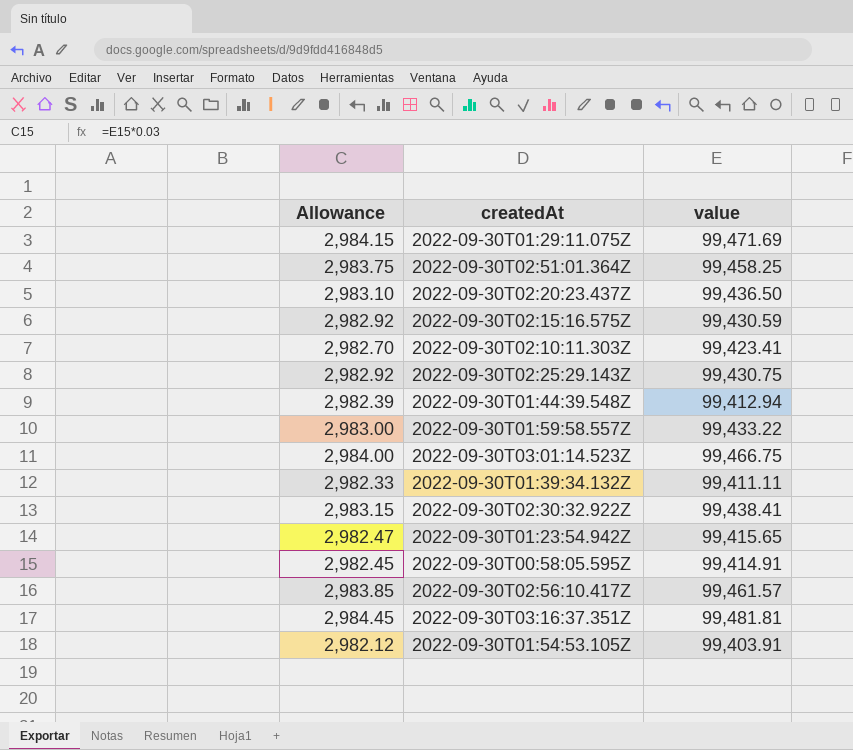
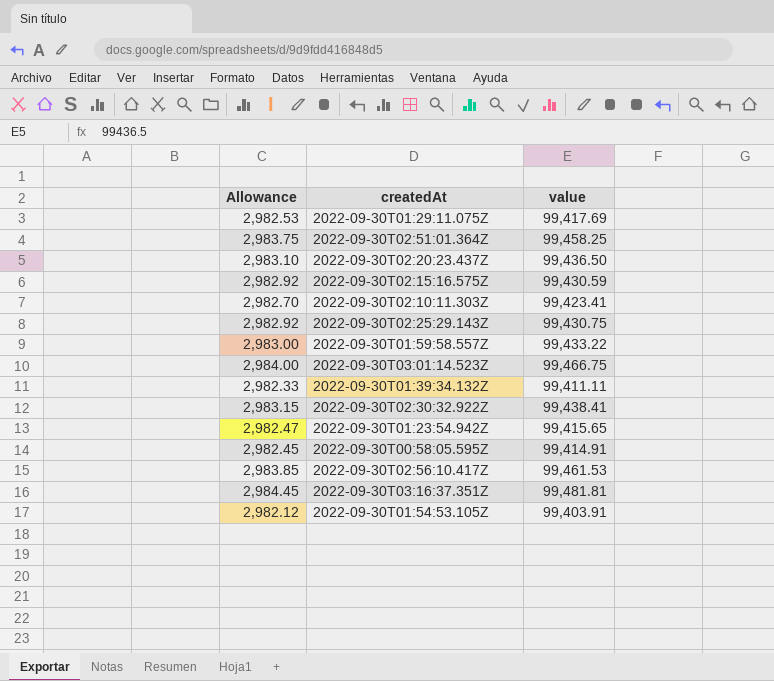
row 2022-09-30T01:44:39.548Z: 2,982.39 | 99,412.94 -> none
2022-09-30T01:29:11.075Z | Allowance: 2,984.15 -> 2,982.53
2022-09-30T01:29:11.075Z | value: 99,471.69 -> 99,417.69
2022-09-30T02:56:10.417Z | value: 99,461.57 -> 99,461.53

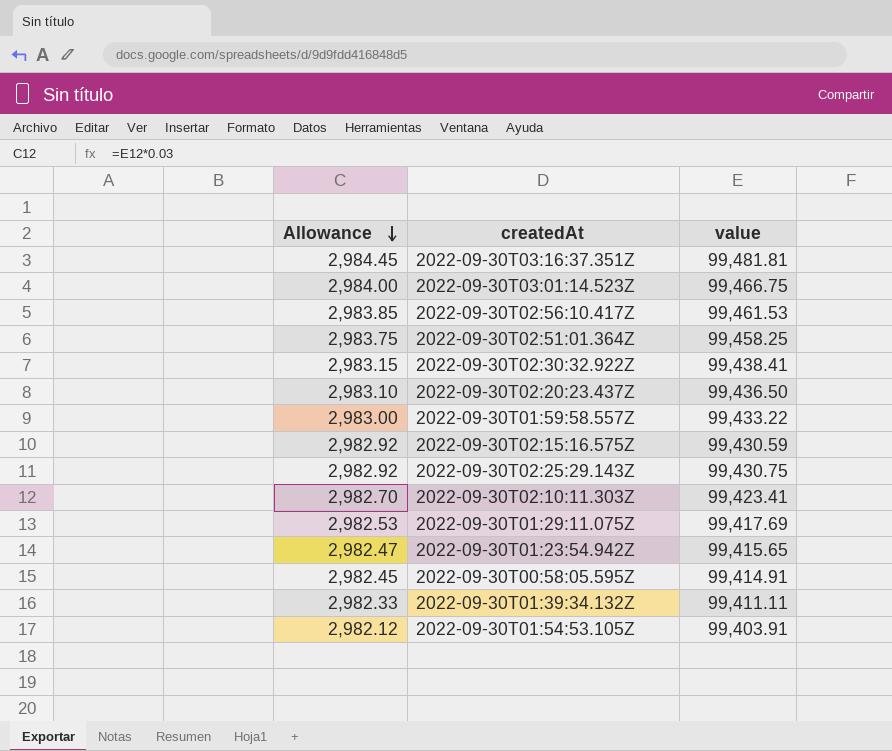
row order: none -> Allowance descending

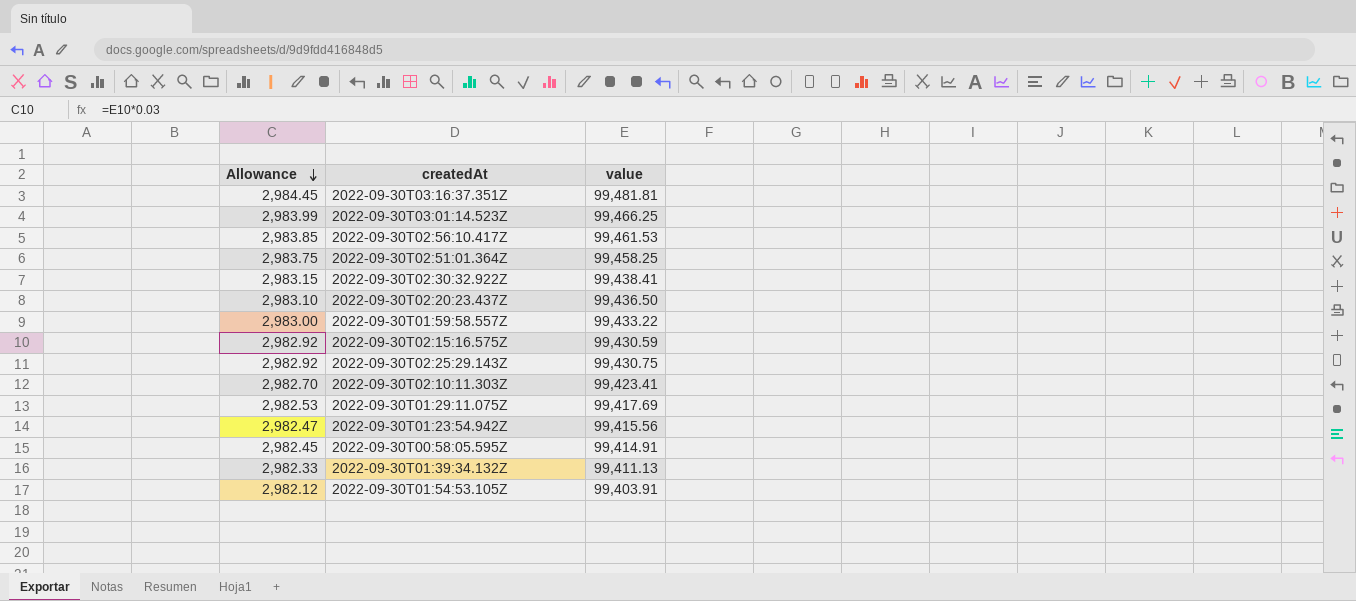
2022-09-30T03:01:14.523Z | Allowance: 2,984.00 -> 2,983.99
2022-09-30T03:01:14.523Z | value: 99,466.75 -> 99,466.25
2022-09-30T01:23:54.942Z | value: 99,415.65 -> 99,415.56
2022-09-30T01:39:34.132Z | value: 99,411.11 -> 99,411.13

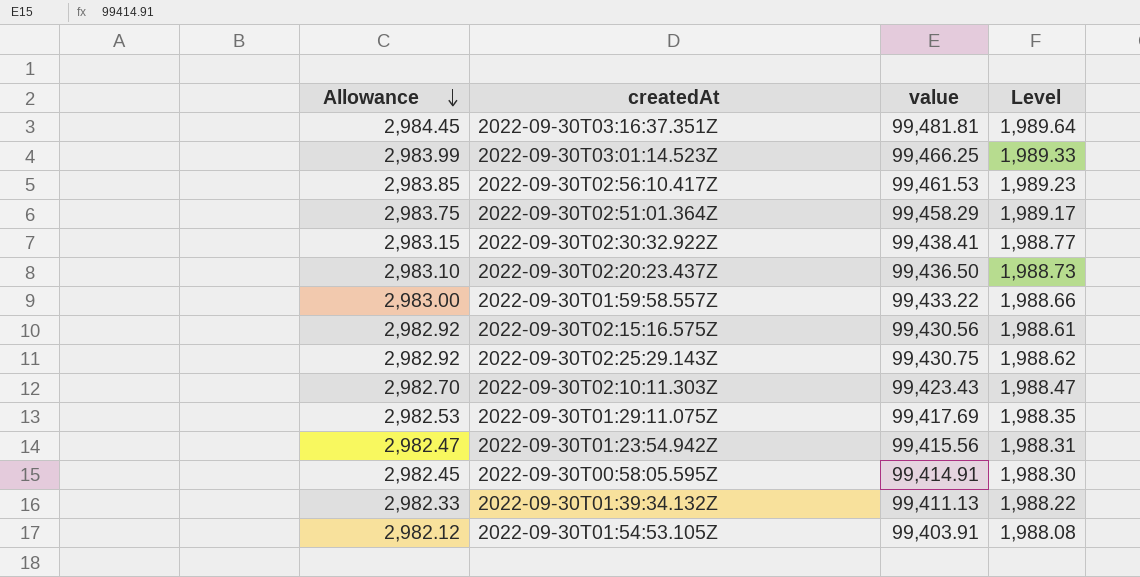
column Level | formula: none -> [value] * 0.02
2022-09-30T02:51:01.364Z | value: 99,458.25 -> 99,458.29
2022-09-30T02:15:16.575Z | value: 99,430.59 -> 99,430.56
2022-09-30T02:10:11.303Z | value: 99,423.41 -> 99,423.43

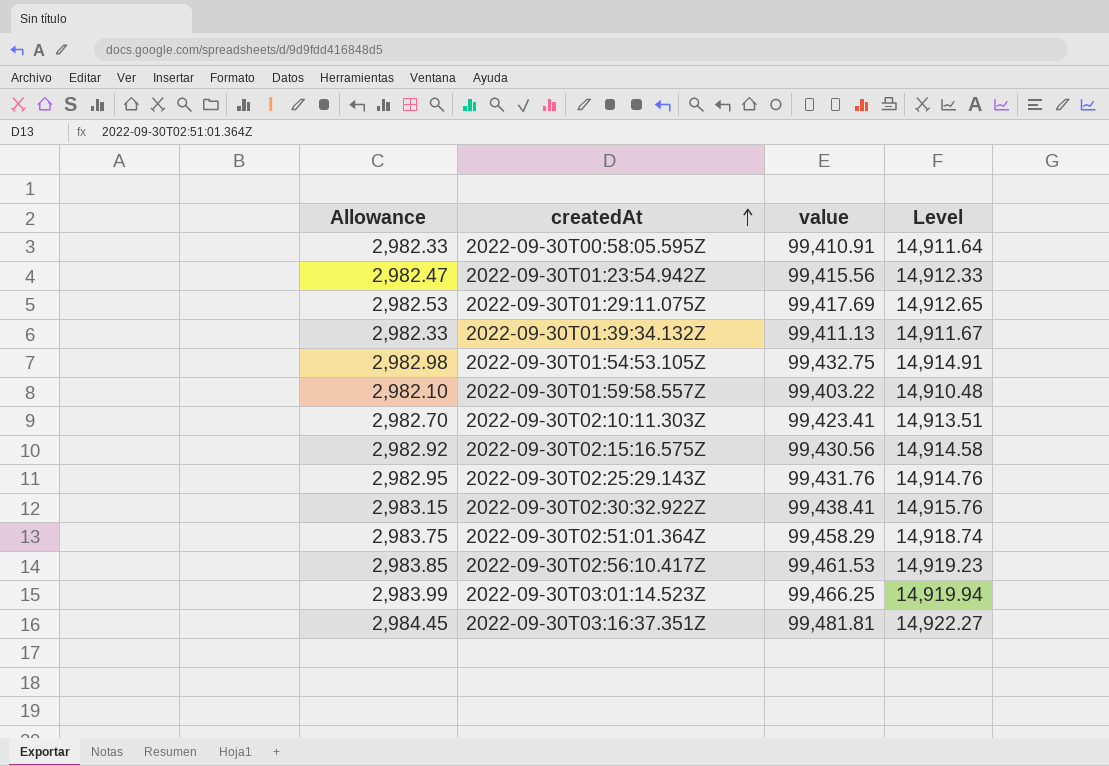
row order: Allowance descending -> createdAt ascending
column Level | formula: [value] * 0.02 -> [value] * 0.15
row 2022-09-30T02:20:23.437Z: 2,983.10 | 99,436.50 | 1,988.73 -> none
2022-09-30T00:58:05.595Z | Allowance: 2,982.45 -> 2,982.33
2022-09-30T00:58:05.595Z | value: 99,414.91 -> 99,410.91
2022-09-30T01:54:53.105Z | Allowance: 2,982.12 -> 2,982.98
2022-09-30T01:54:53.105Z | value: 99,403.91 -> 99,432.75
2022-09-30T01:59:58.557Z | Allowance: 2,983.00 -> 2,982.10
2022-09-30T01:59:58.557Z | value: 99,433.22 -> 99,403.22
2022-09-30T02:10:11.303Z | value: 99,423.43 -> 99,423.41
2022-09-30T02:25:29.143Z | Allowance: 2,982.92 -> 2,982.95
2022-09-30T02:25:29.143Z | value: 99,430.75 -> 99,431.76

